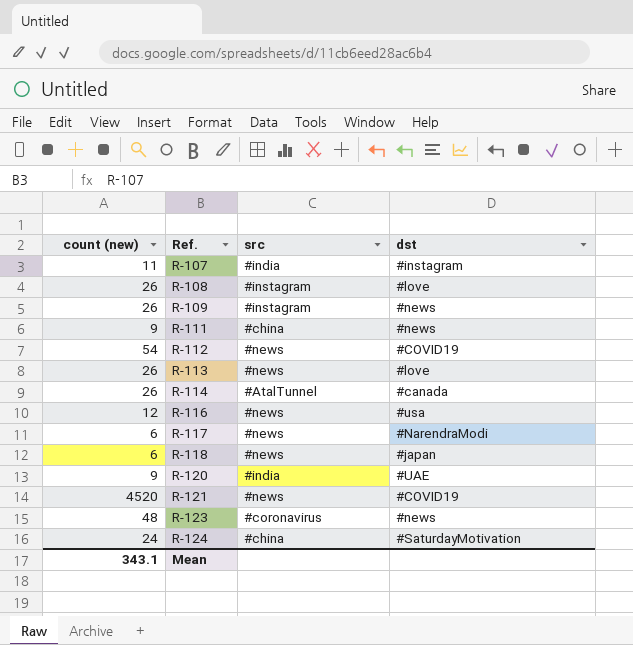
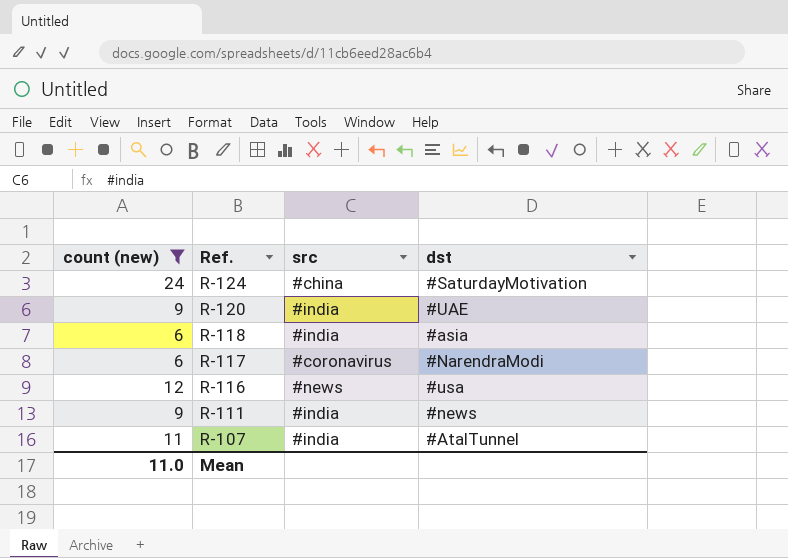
filter: none -> count (new) <= 24
row order: Ref. ascending -> Ref. descending
R-118 | src: #news -> #india
R-118 | dst: #japan -> #asia
R-117 | src: #news -> #coronavirus
R-111 | src: #china -> #india
R-107 | dst: #instagram -> #AtalTunnel
Mean | count (new): 343.1 -> 11.0

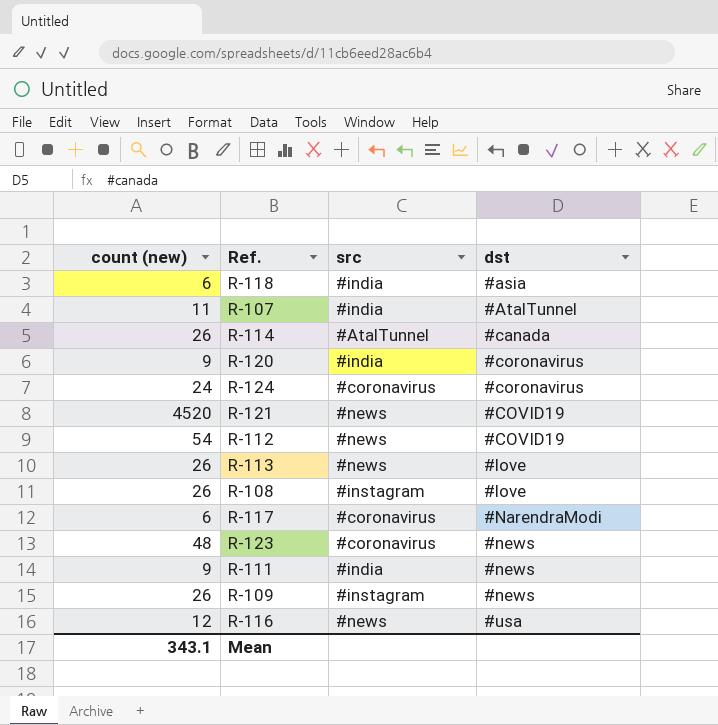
filter: count (new) <= 24 -> none
row order: Ref. descending -> dst ascending
R-120 | dst: #UAE -> #coronavirus
R-124 | src: #china -> #coronavirus
R-124 | dst: #SaturdayMotivation -> #coronavirus
Mean | count (new): 11.0 -> 343.1

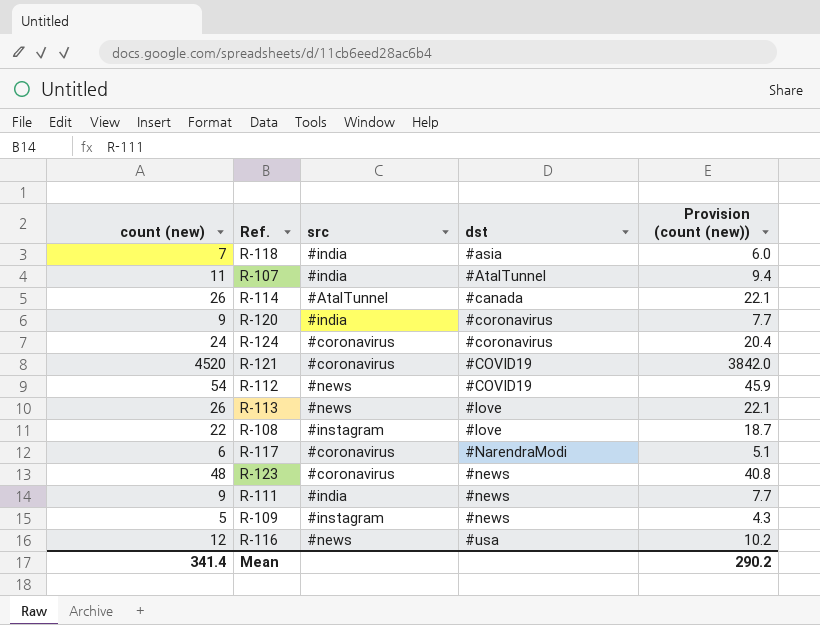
column Provision (count (new)) | formula: none -> [count (new)] * 0.85
R-118 | count (new): 6 -> 7
R-121 | src: #news -> #coronavirus
R-108 | count (new): 26 -> 22
R-109 | count (new): 26 -> 5
Mean | count (new): 343.1 -> 341.4

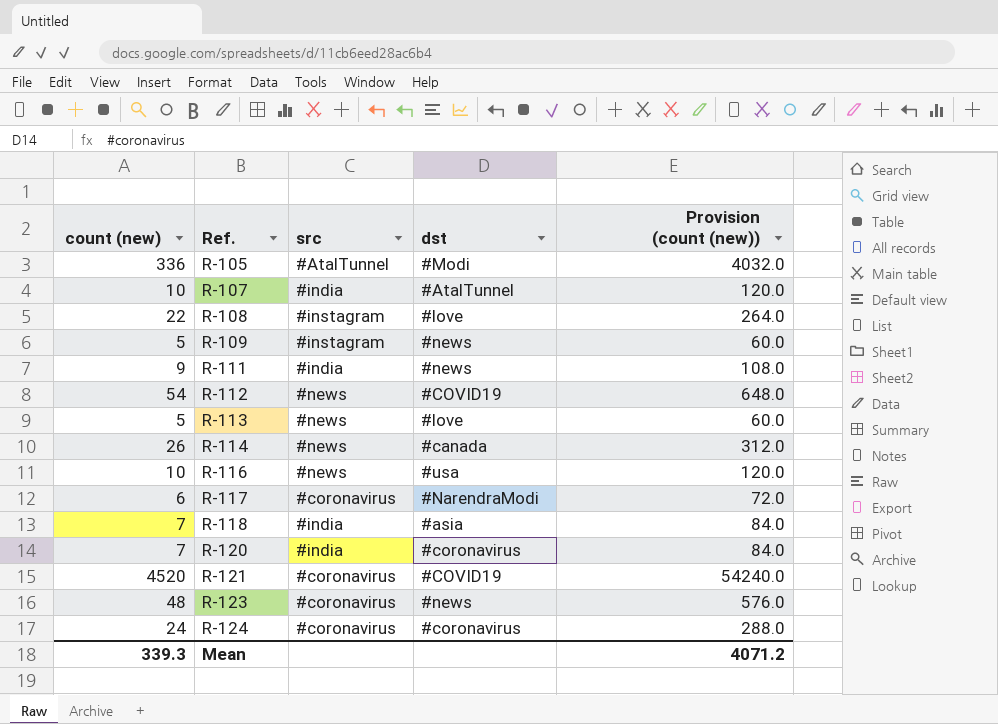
row order: dst ascending -> Ref. ascending
column Provision (count (new)) | formula: [count (new)] * 0.85 -> [count (new)] * 12
row R-105: none -> 336 | #AtalTunnel | #Modi | 4032.0
R-107 | count (new): 11 -> 10
R-113 | count (new): 26 -> 5
R-114 | src: #AtalTunnel -> #news
R-116 | count (new): 12 -> 10
R-120 | count (new): 9 -> 7
Mean | count (new): 341.4 -> 339.3
Mean | Provision (count (new)): 290.2 -> 4071.2

